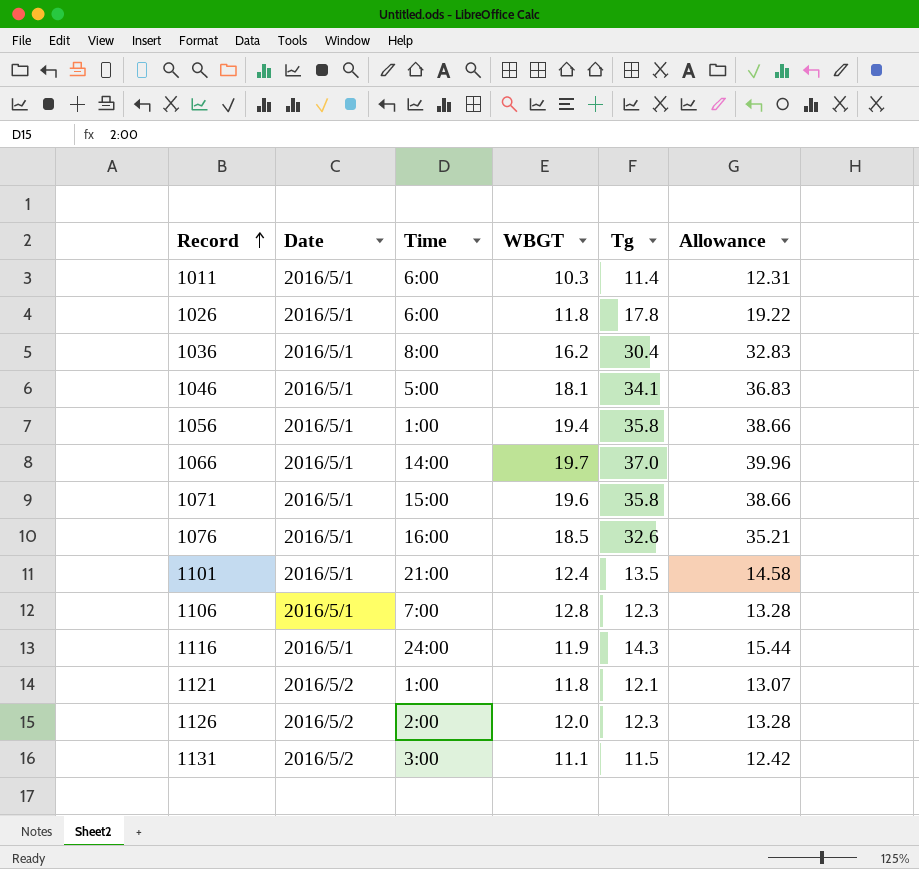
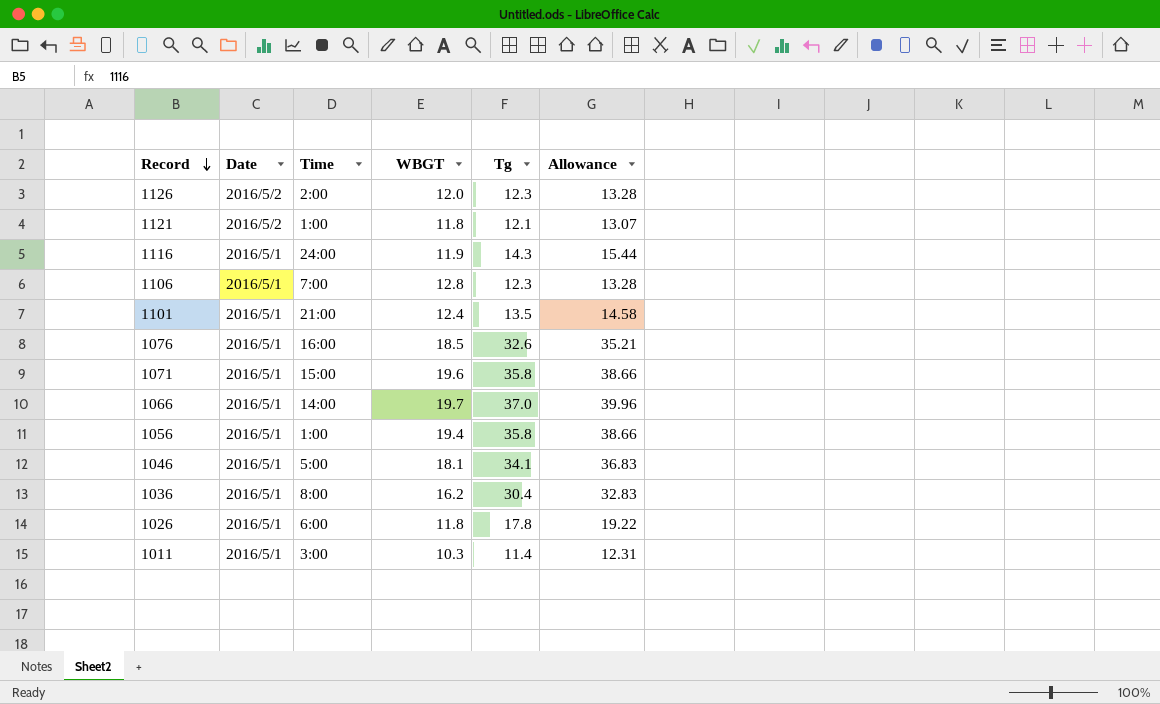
row order: Record ascending -> Record descending
row 1131: 2016/5/2 | 3:00 | 11.1 | 11.5 | 12.42 -> none
1011 | Time: 6:00 -> 3:00

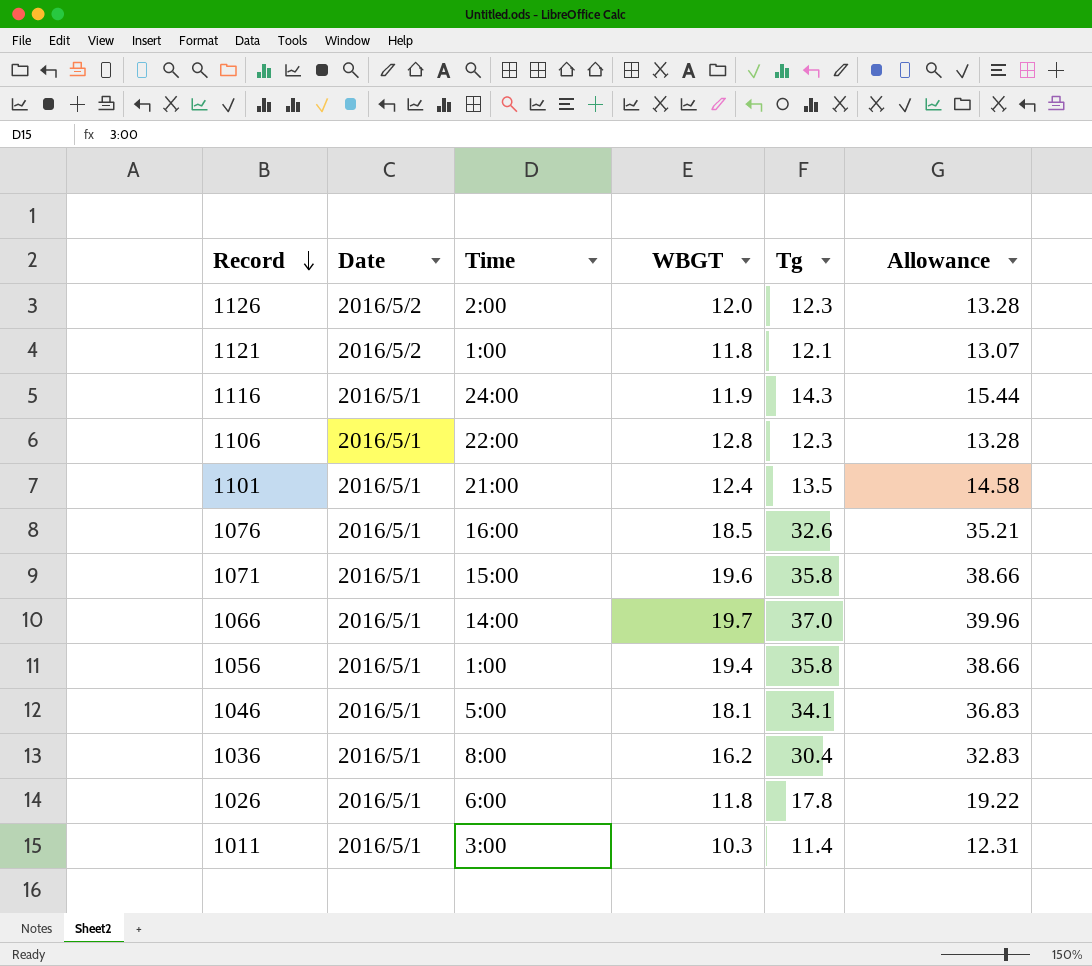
1106 | Time: 7:00 -> 22:00

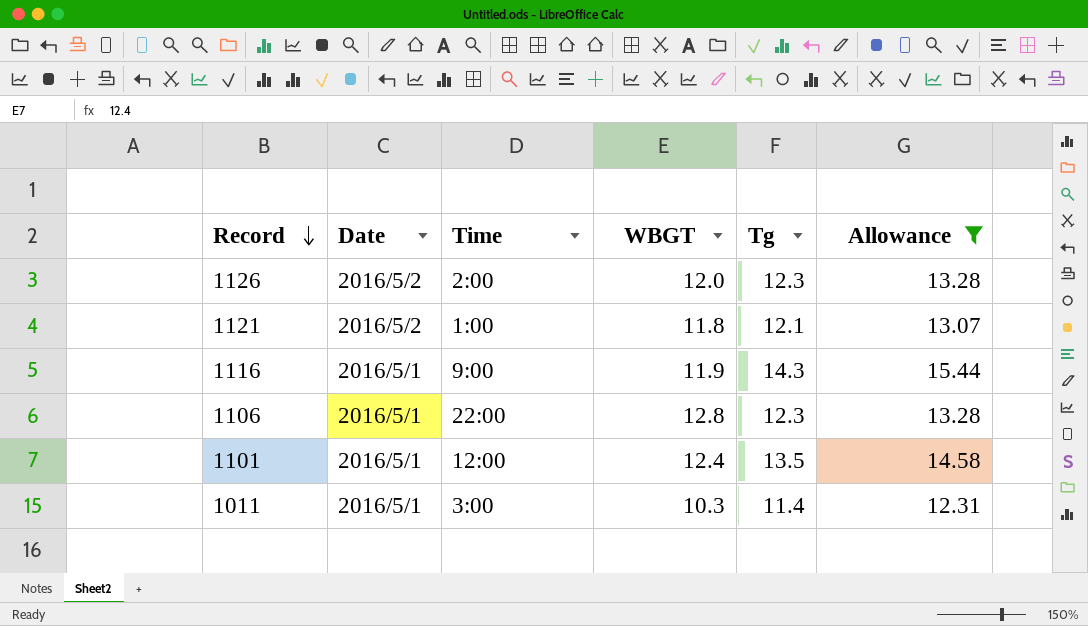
filter: none -> Allowance <= 15.44
1116 | Time: 24:00 -> 9:00
1101 | Time: 21:00 -> 12:00

